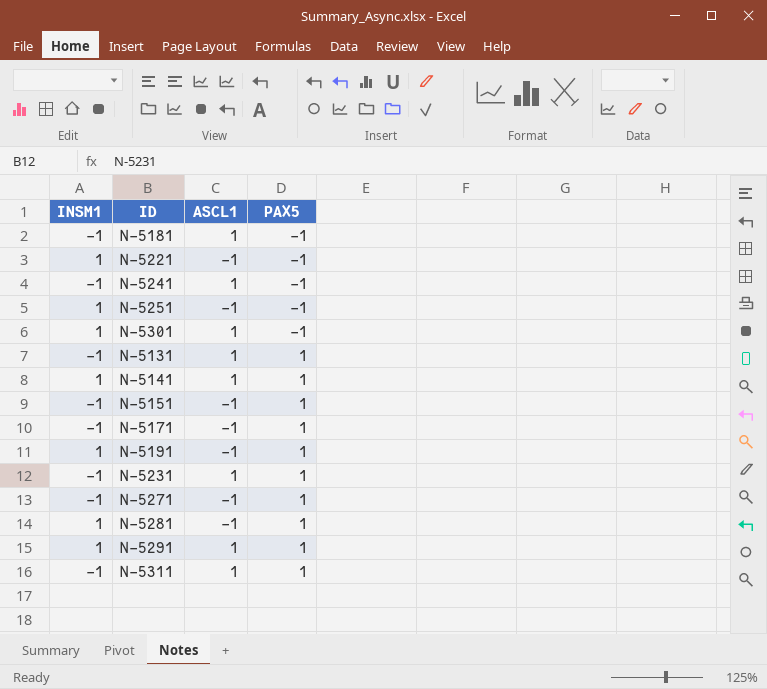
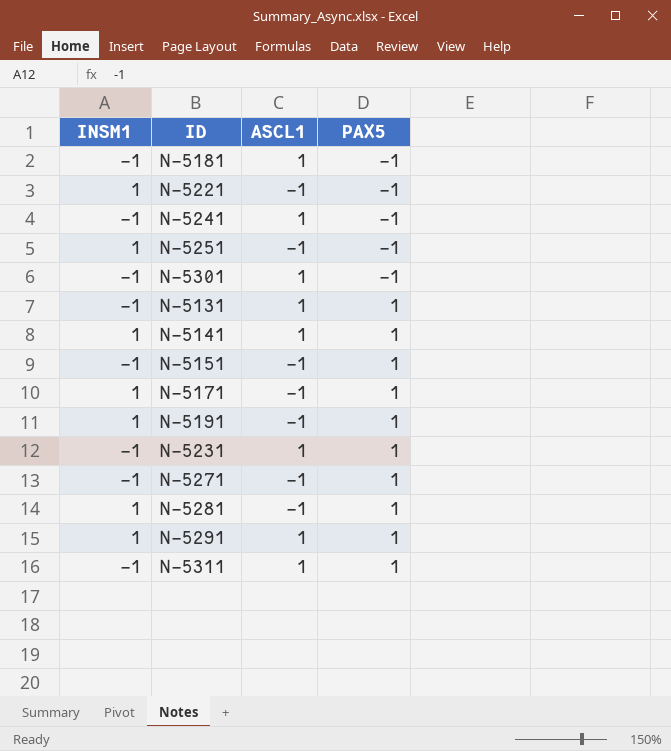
N-5301 | INSM1: 1 -> -1
N-5171 | INSM1: -1 -> 1

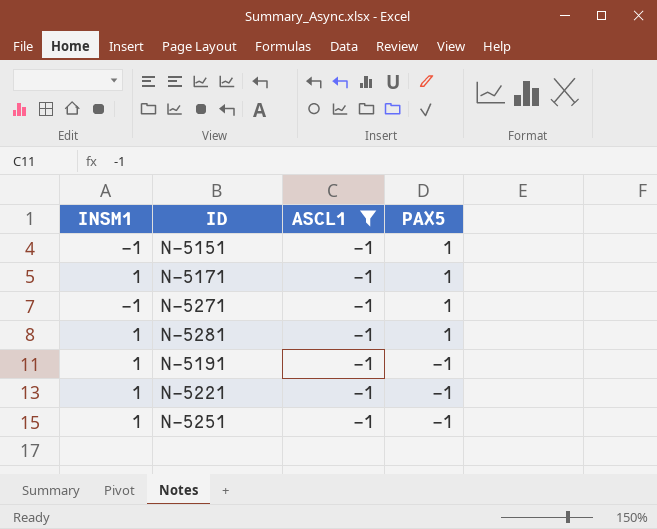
filter: none -> ASCL1 = -1
row order: PAX5 ascending -> PAX5 descending
N-5191 | PAX5: 1 -> -1

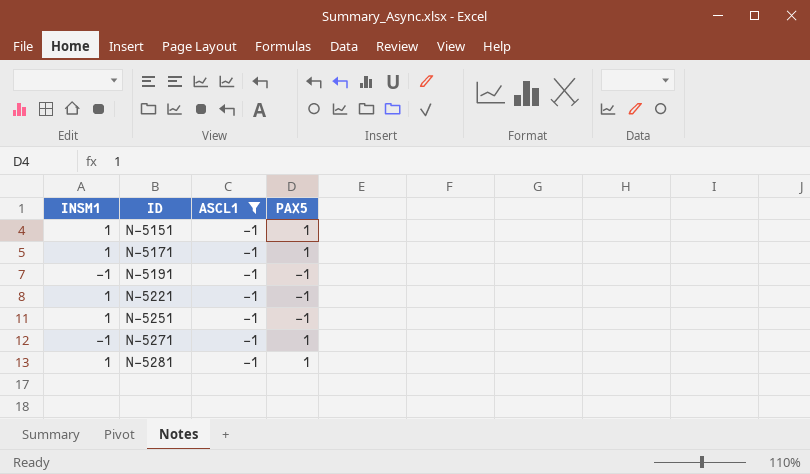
row order: PAX5 descending -> ID ascending
N-5151 | INSM1: -1 -> 1
N-5191 | INSM1: 1 -> -1

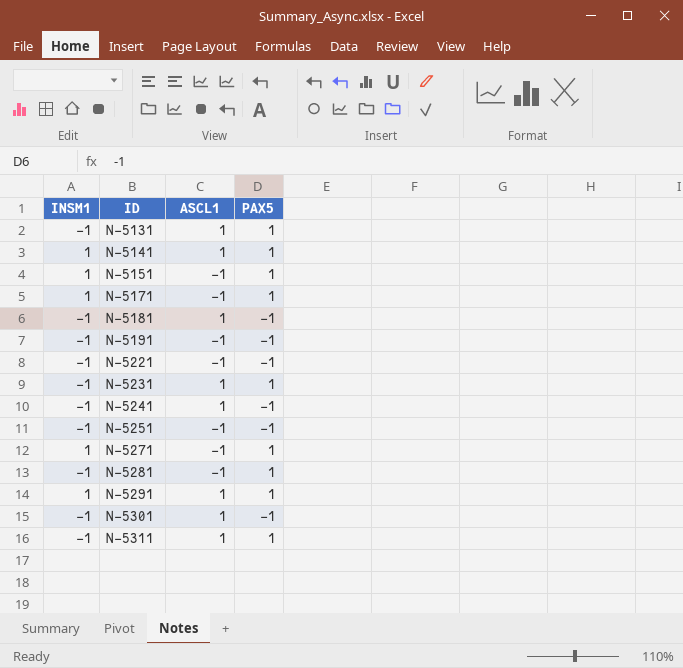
filter: ASCL1 = -1 -> none
N-5221 | INSM1: 1 -> -1
N-5251 | INSM1: 1 -> -1
N-5271 | INSM1: -1 -> 1
N-5281 | INSM1: 1 -> -1

